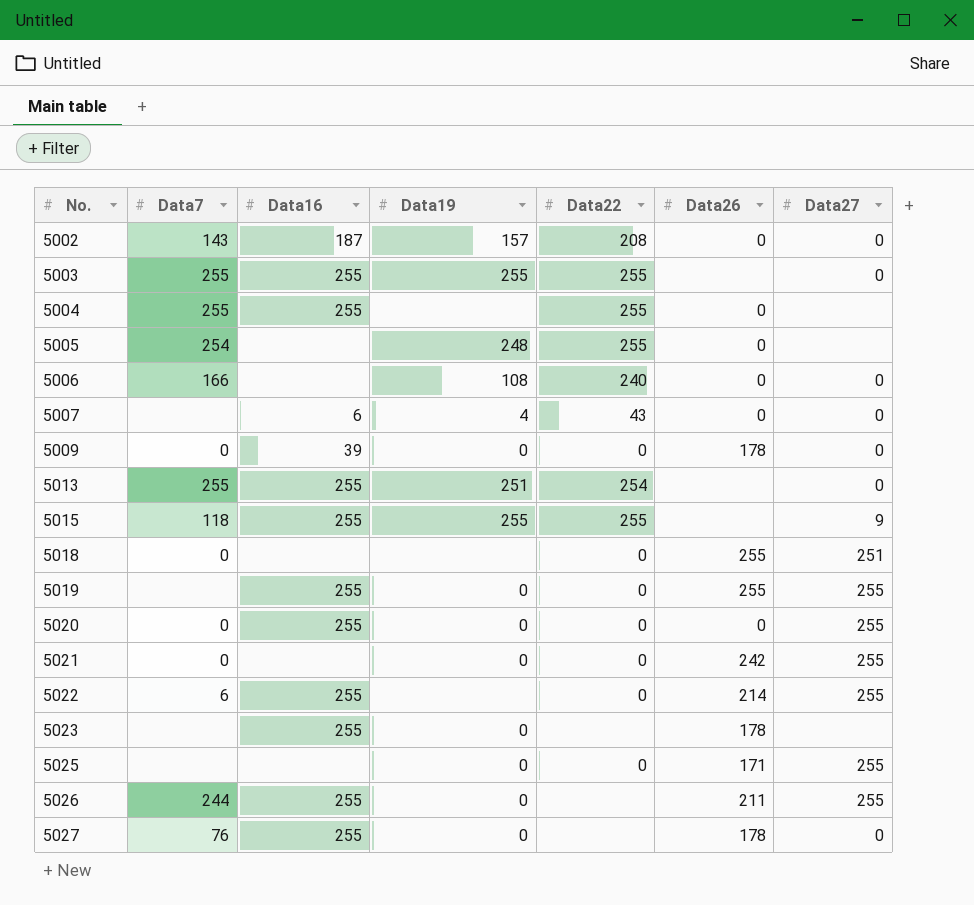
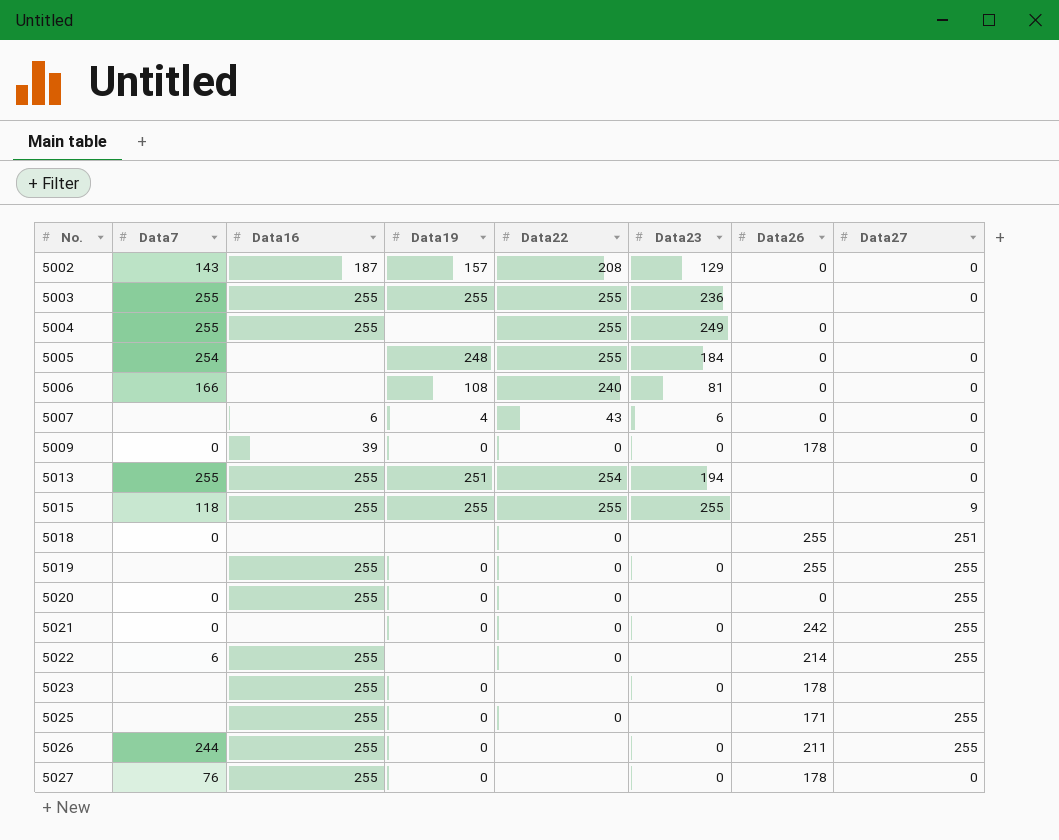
column Data23 | position: none -> 6
5005 | Data27: none -> 0
5025 | Data16: none -> 255

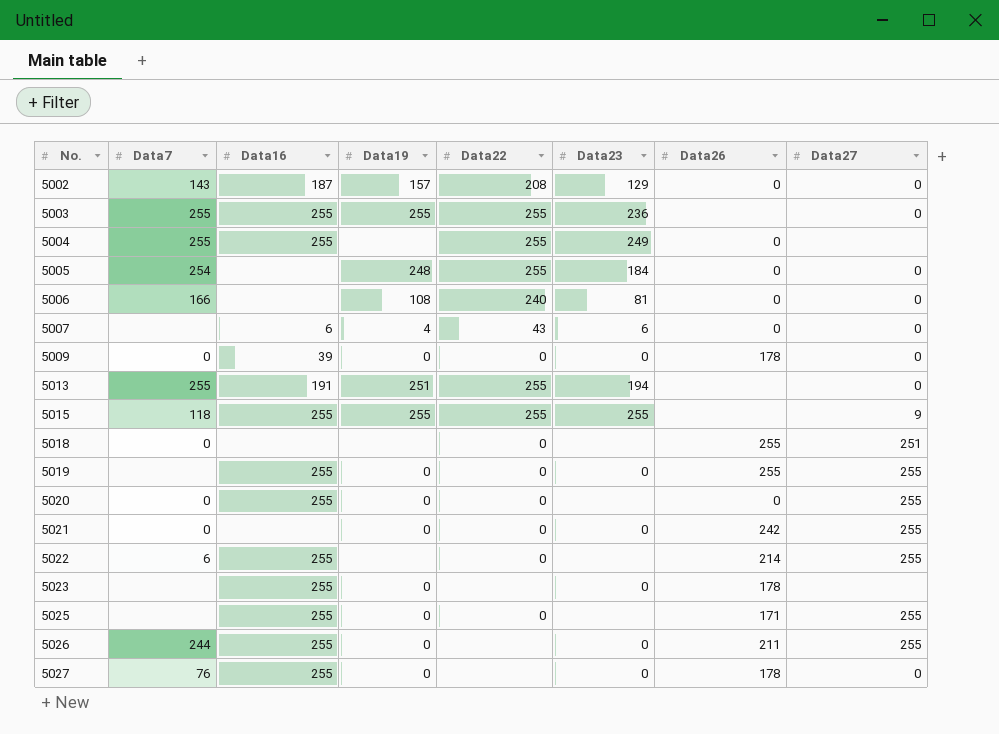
5013 | Data16: 255 -> 191
5013 | Data22: 254 -> 255

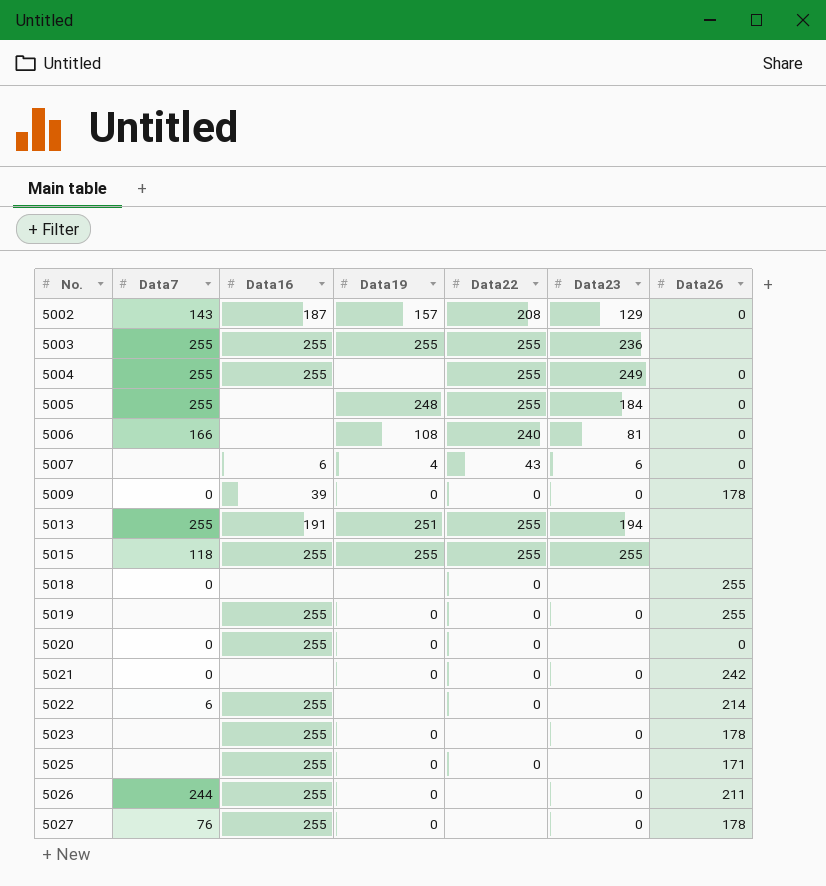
column Data27 | position: 8 -> none
5005 | Data7: 254 -> 255

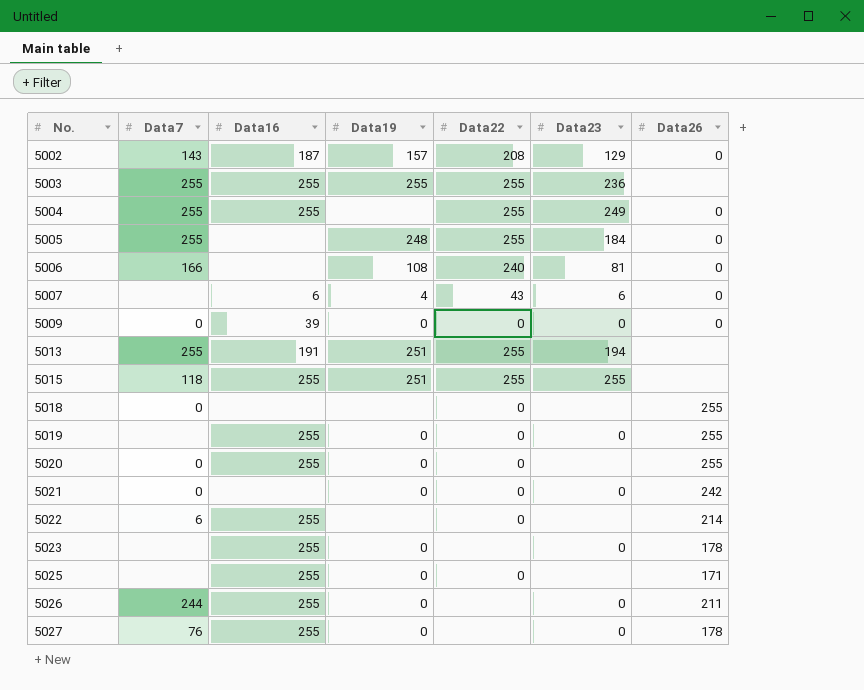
5009 | Data26: 178 -> 0
5015 | Data19: 255 -> 251
5020 | Data26: 0 -> 255

